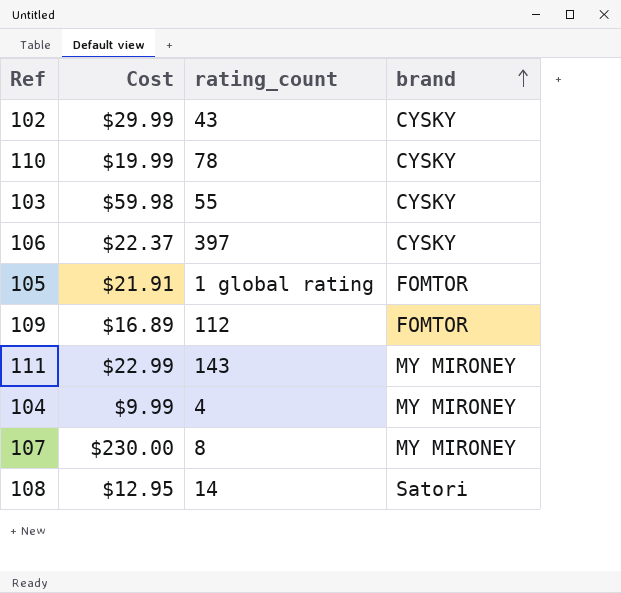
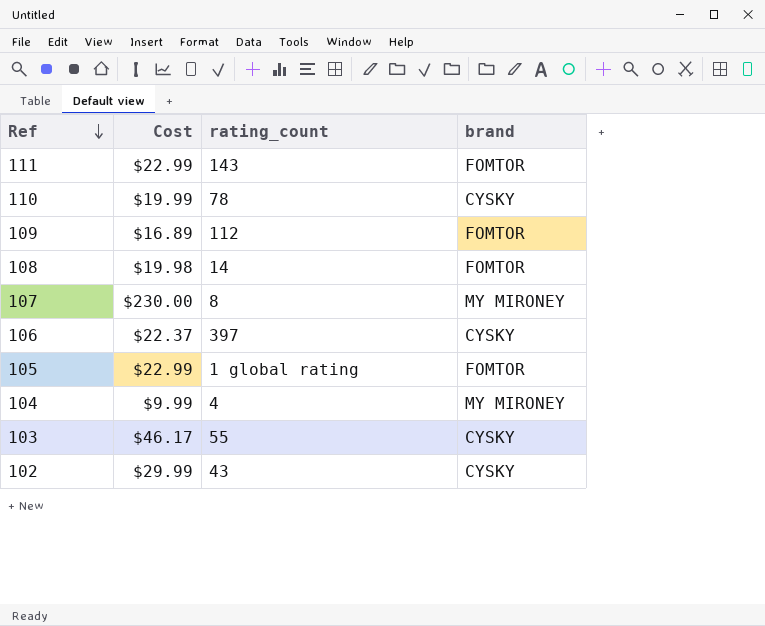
row order: brand ascending -> Ref descending
111 | brand: MY MIRONEY -> FOMTOR
108 | Cost: $12.95 -> $19.98
108 | brand: Satori -> FOMTOR
105 | Cost: $21.91 -> $22.99
103 | Cost: $59.98 -> $46.17

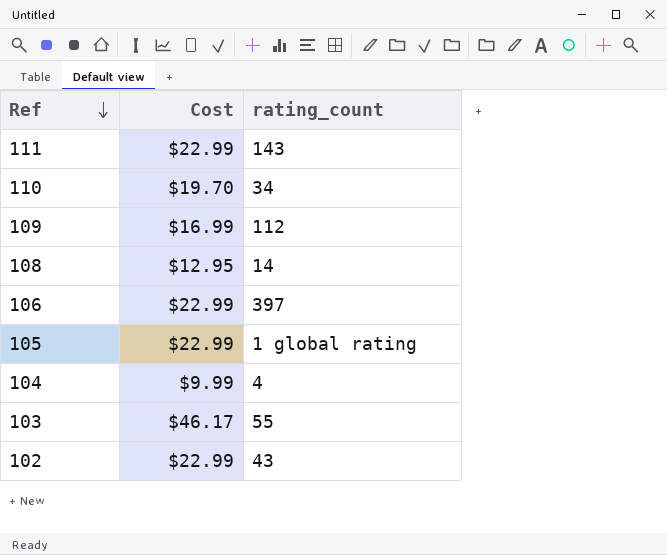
column brand | position: 4 -> none
row 107: $230.00 | 8 | MY MIRONEY -> none
110 | Cost: $19.99 -> $19.70
110 | rating_count: 78 -> 34
109 | Cost: $16.89 -> $16.99
108 | Cost: $19.98 -> $12.95
106 | Cost: $22.37 -> $22.99
102 | Cost: $29.99 -> $22.99

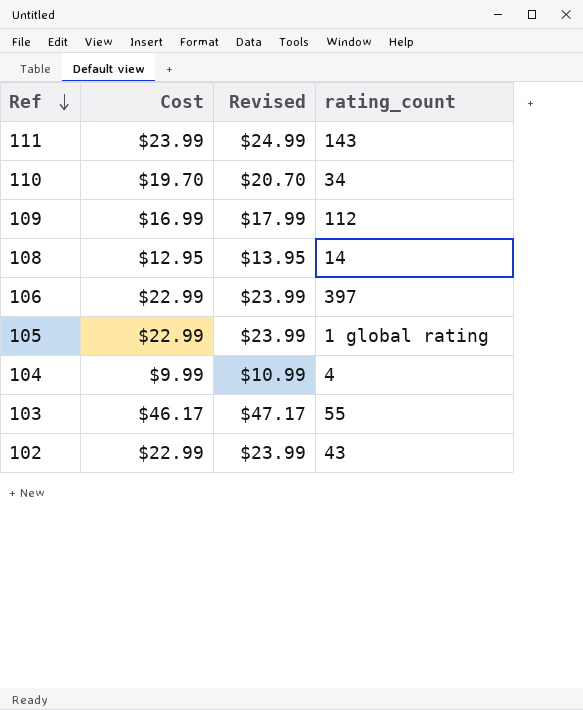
column Revised | formula: none -> [Cost] + 1
111 | Cost: $22.99 -> $23.99

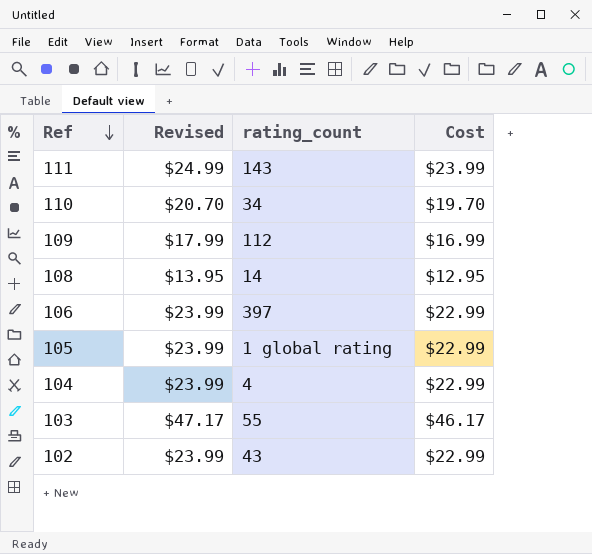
column Cost | position: 2 -> 4
104 | Revised: $10.99 -> $23.99
104 | Cost: $9.99 -> $22.99

